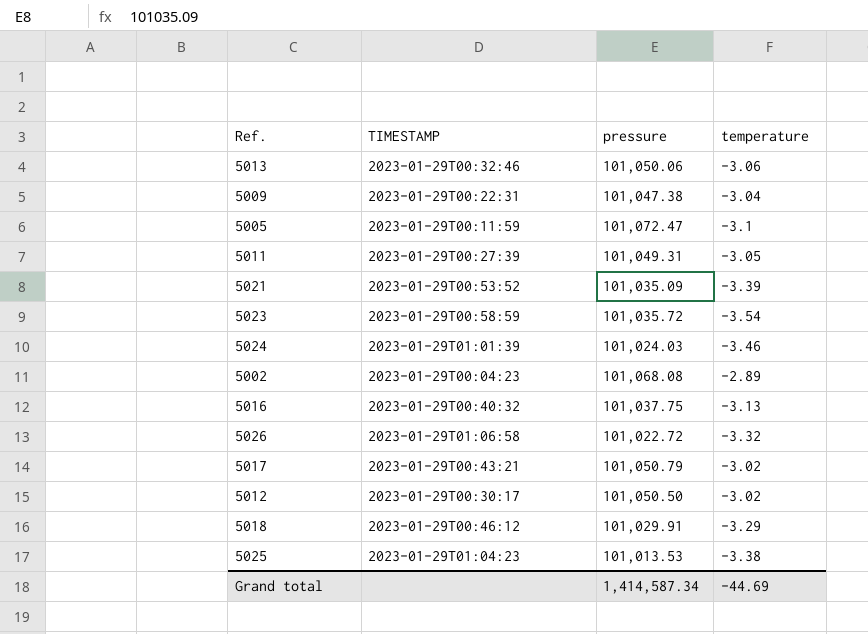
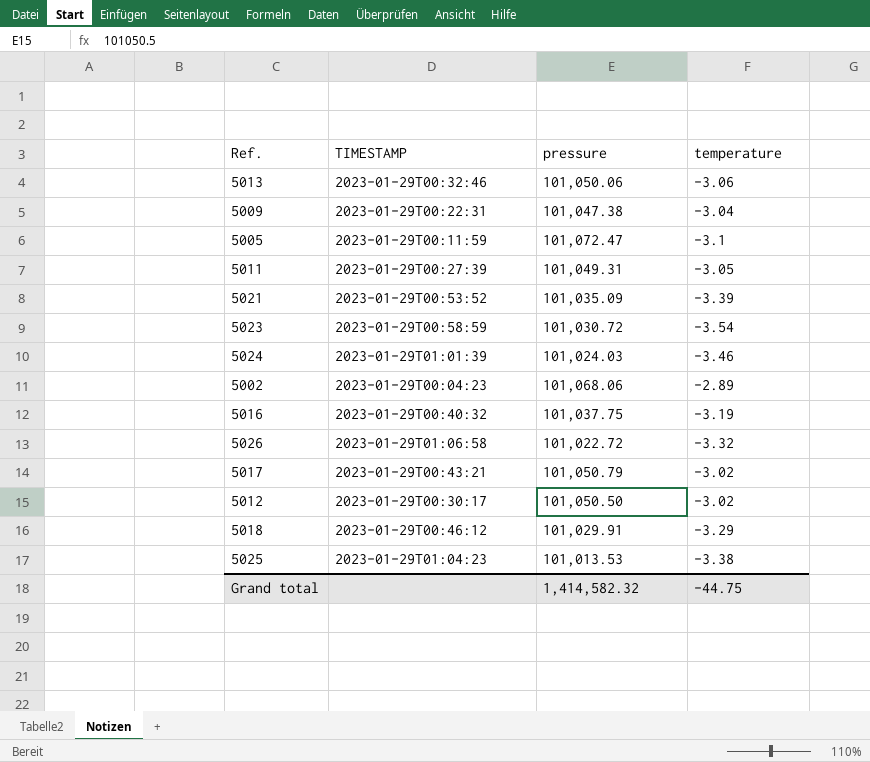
5023 | pressure: 101,035.72 -> 101,030.72
5002 | pressure: 101,068.08 -> 101,068.06
5016 | temperature: -3.13 -> -3.19
Grand total | pressure: 1,414,587.34 -> 1,414,582.32
Grand total | temperature: -44.69 -> -44.75

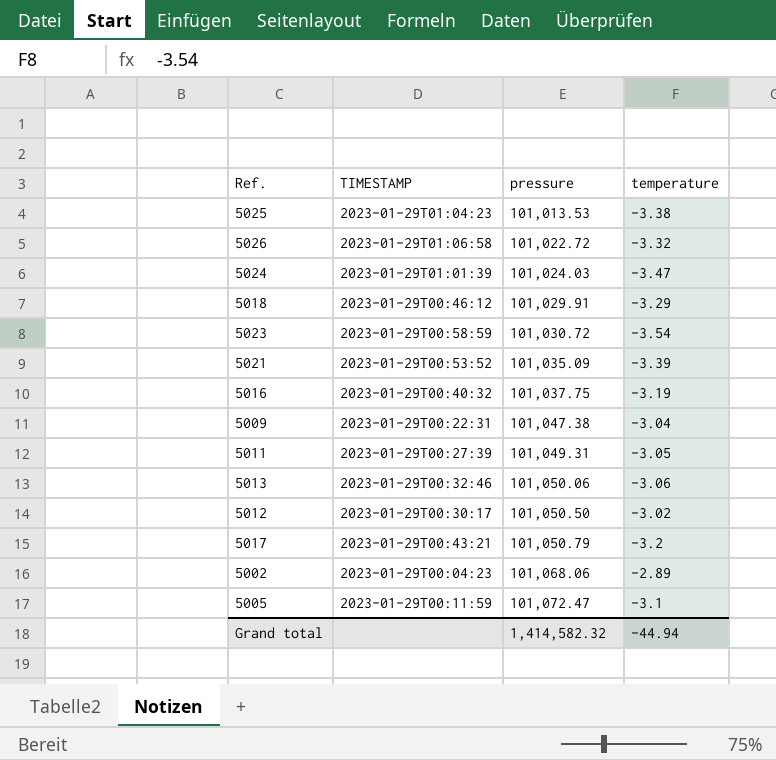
row order: none -> pressure ascending
5024 | temperature: -3.46 -> -3.47
5017 | temperature: -3.02 -> -3.2
Grand total | temperature: -44.75 -> -44.94

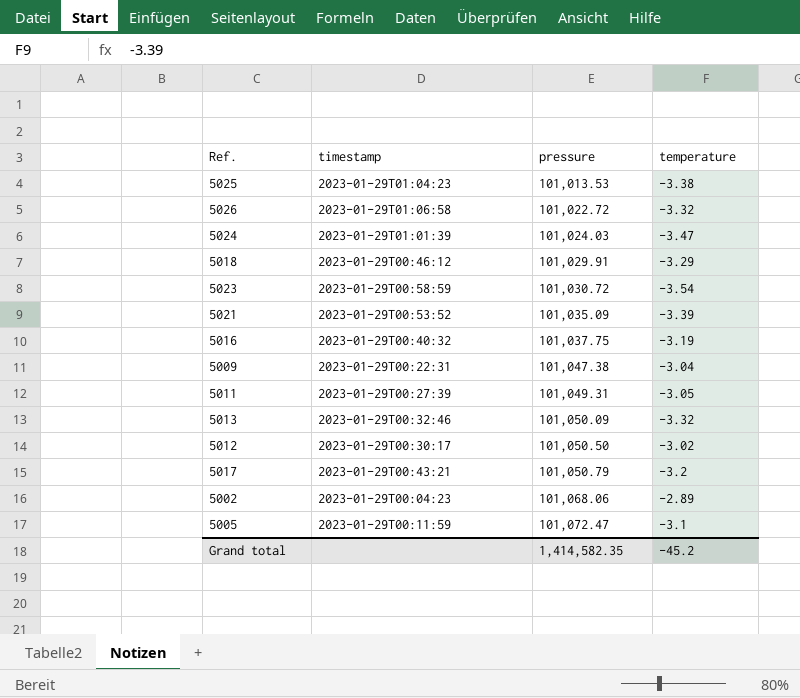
column name: TIMESTAMP -> timestamp
5013 | pressure: 101,050.06 -> 101,050.09
5013 | temperature: -3.06 -> -3.32
Grand total | pressure: 1,414,582.32 -> 1,414,582.35
Grand total | temperature: -44.94 -> -45.2

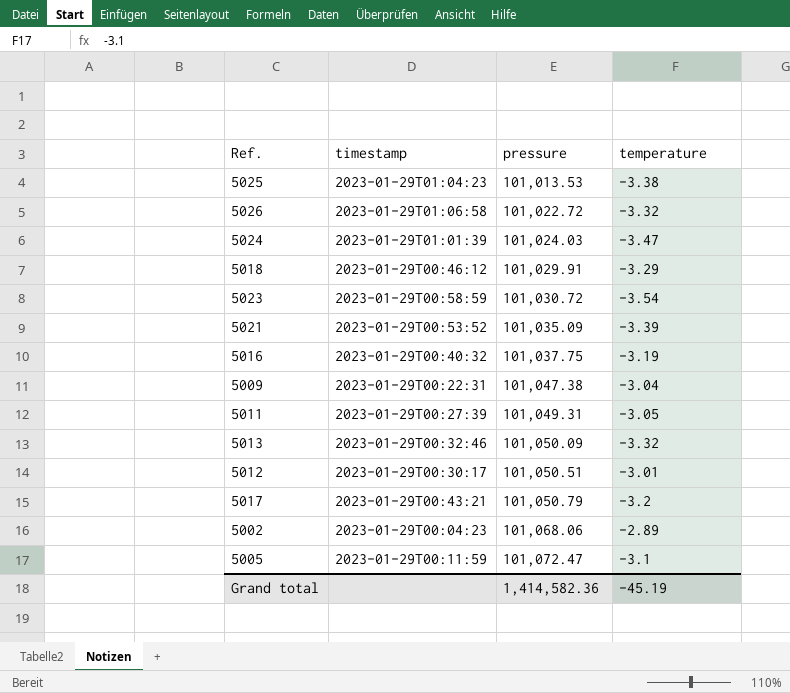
5012 | pressure: 101,050.50 -> 101,050.51
5012 | temperature: -3.02 -> -3.01
Grand total | pressure: 1,414,582.35 -> 1,414,582.36
Grand total | temperature: -45.2 -> -45.19

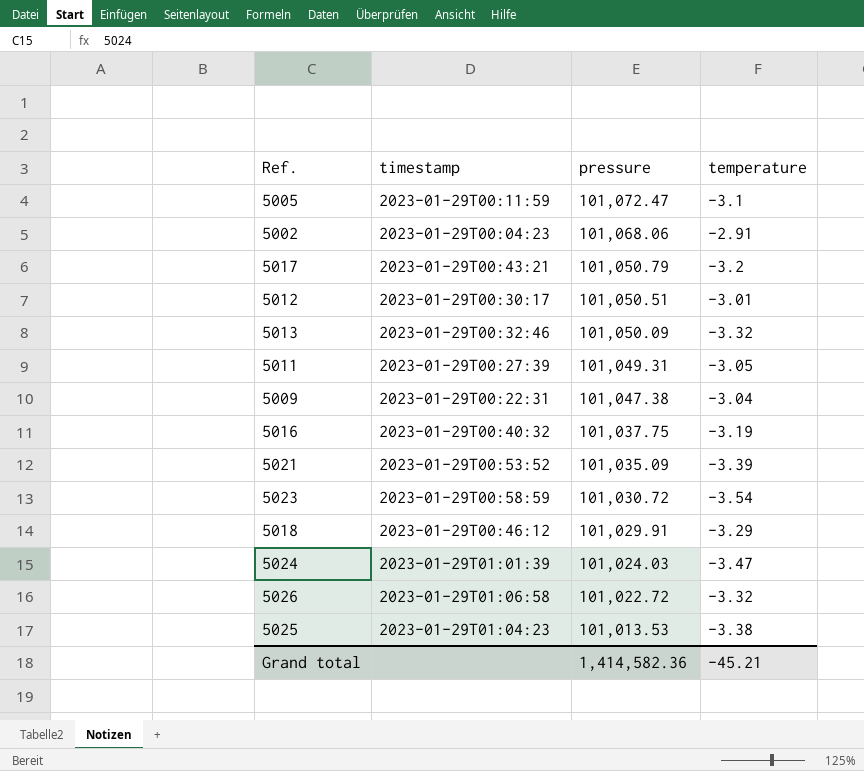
row order: pressure ascending -> pressure descending
5002 | temperature: -2.89 -> -2.91
Grand total | temperature: -45.19 -> -45.21

